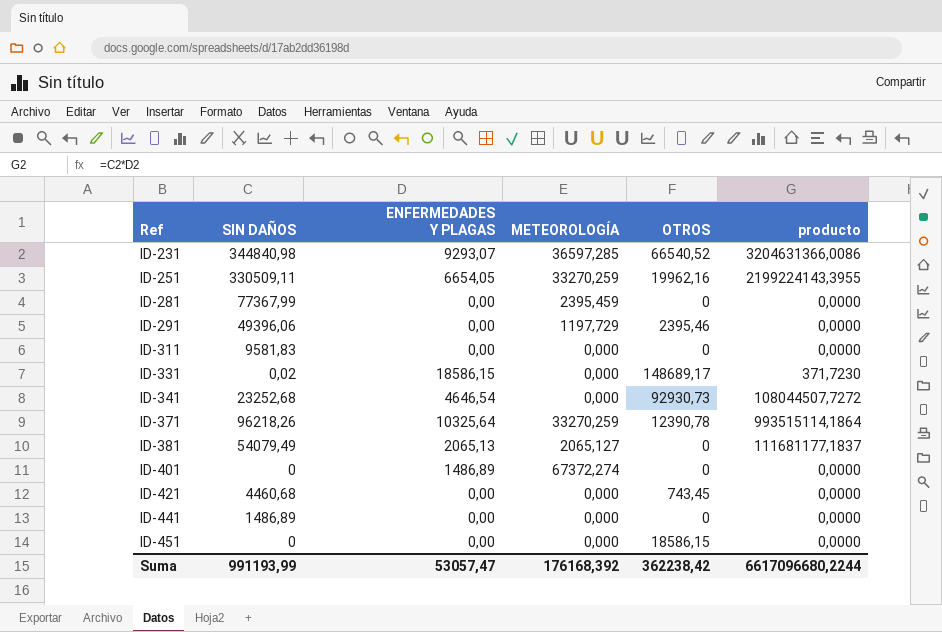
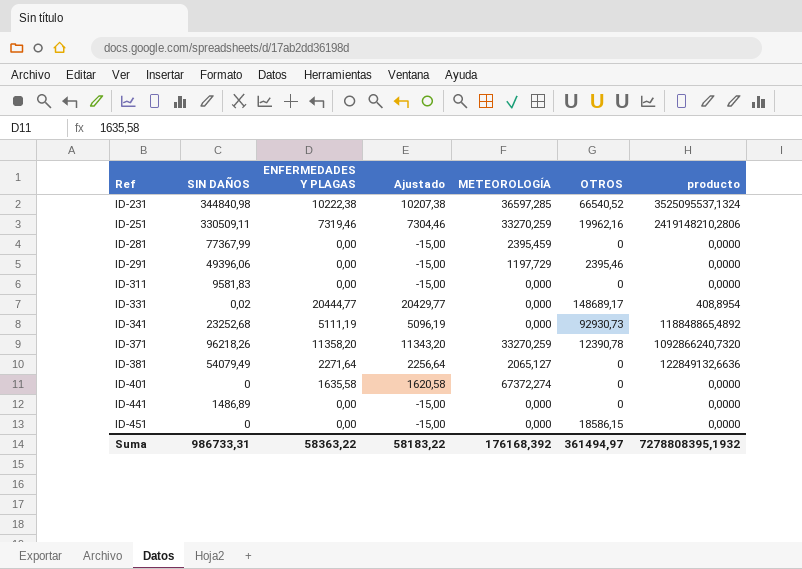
column Ajustado | formula: none -> [ENFERMEDADES Y PLAGAS] - 15
row ID-421: 4460,68 | 0,00 | 0,000 | 743,45 | 0,0000 -> none
ID-231 | ENFERMEDADES Y PLAGAS: 9293,07 -> 10222,38
ID-231 | producto: 3204631366,0086 -> 3525095537,1324
ID-251 | ENFERMEDADES Y PLAGAS: 6654,05 -> 7319,46
ID-251 | producto: 2199224143,3955 -> 2419148210,2806
ID-331 | ENFERMEDADES Y PLAGAS: 18586,15 -> 20444,77
ID-331 | producto: 371,7230 -> 408,8954
ID-341 | ENFERMEDADES Y PLAGAS: 4646,54 -> 5111,19
ID-341 | producto: 108044507,7272 -> 118848865,4892
ID-371 | ENFERMEDADES Y PLAGAS: 10325,64 -> 11358,20
ID-371 | producto: 993515114,1864 -> 1092866240,7320
ID-381 | ENFERMEDADES Y PLAGAS: 2065,13 -> 2271,64
ID-381 | producto: 111681177,1837 -> 122849132,6636
ID-401 | ENFERMEDADES Y PLAGAS: 1486,89 -> 1635,58
Suma | SIN DAÑOS: 991193,99 -> 986733,31
Suma | ENFERMEDADES Y PLAGAS: 53057,47 -> 58363,22
Suma | OTROS: 362238,42 -> 361494,97
Suma | producto: 6617096680,2244 -> 7278808395,1932

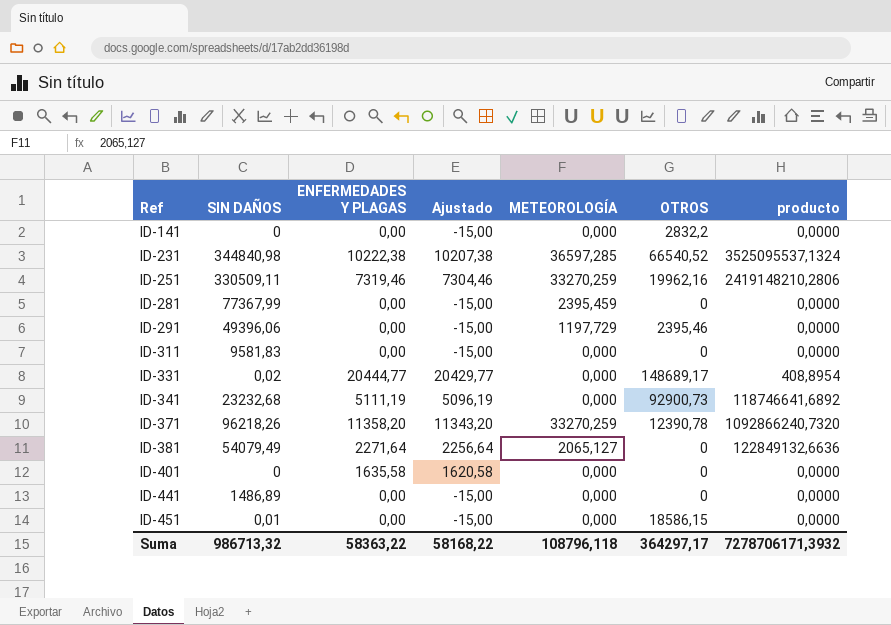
row ID-141: none -> 0 | 0,00 | -15,00 | 0,000 | 2832,2 | 0,0000
ID-341 | SIN DAÑOS: 23252,68 -> 23232,68
ID-341 | OTROS: 92930,73 -> 92900,73
ID-341 | producto: 118848865,4892 -> 118746641,6892
ID-401 | METEOROLOGÍA: 67372,274 -> 0,000
ID-451 | SIN DAÑOS: 0 -> 0,01
Suma | SIN DAÑOS: 986733,31 -> 986713,32
Suma | Ajustado: 58183,22 -> 58168,22
Suma | METEOROLOGÍA: 176168,392 -> 108796,118
Suma | OTROS: 361494,97 -> 364297,17
Suma | producto: 7278808395,1932 -> 7278706171,3932

